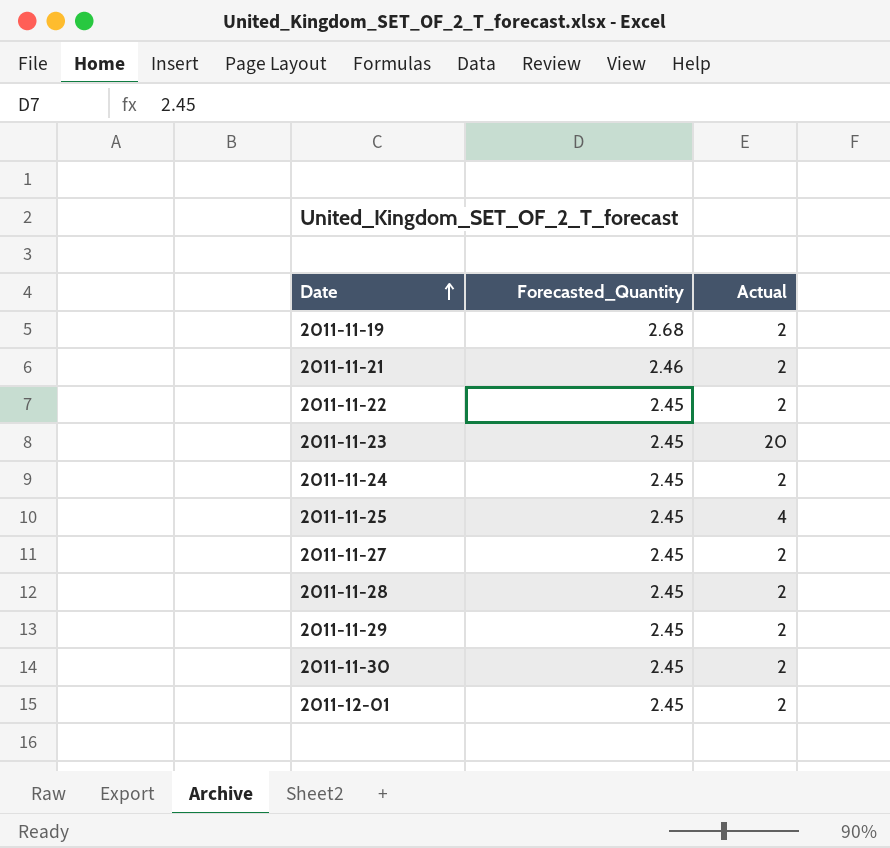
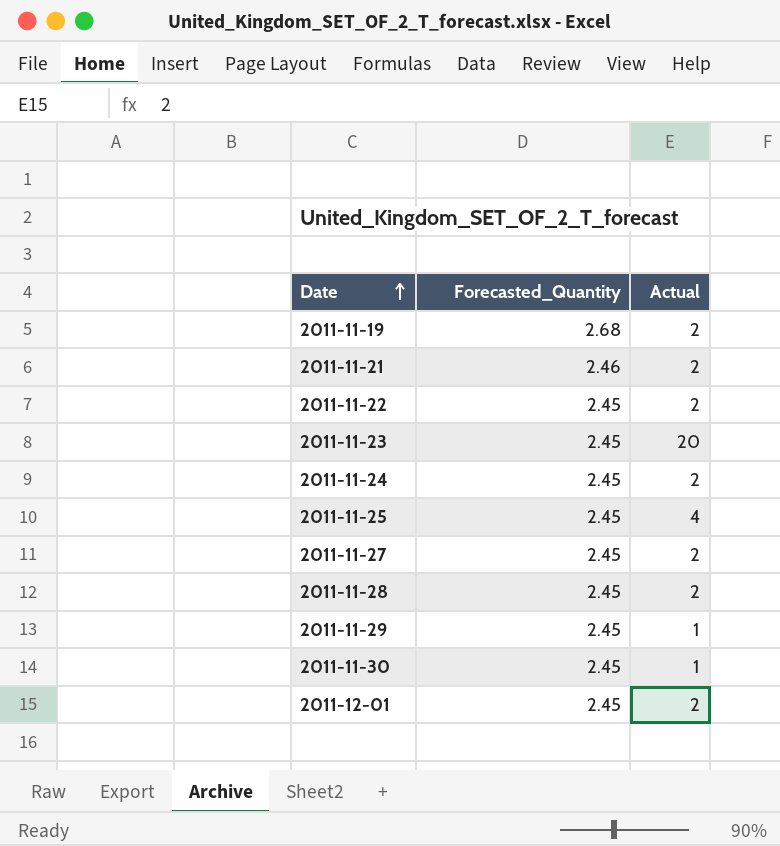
2011-11-29 | Actual: 2 -> 1
2011-11-30 | Actual: 2 -> 1

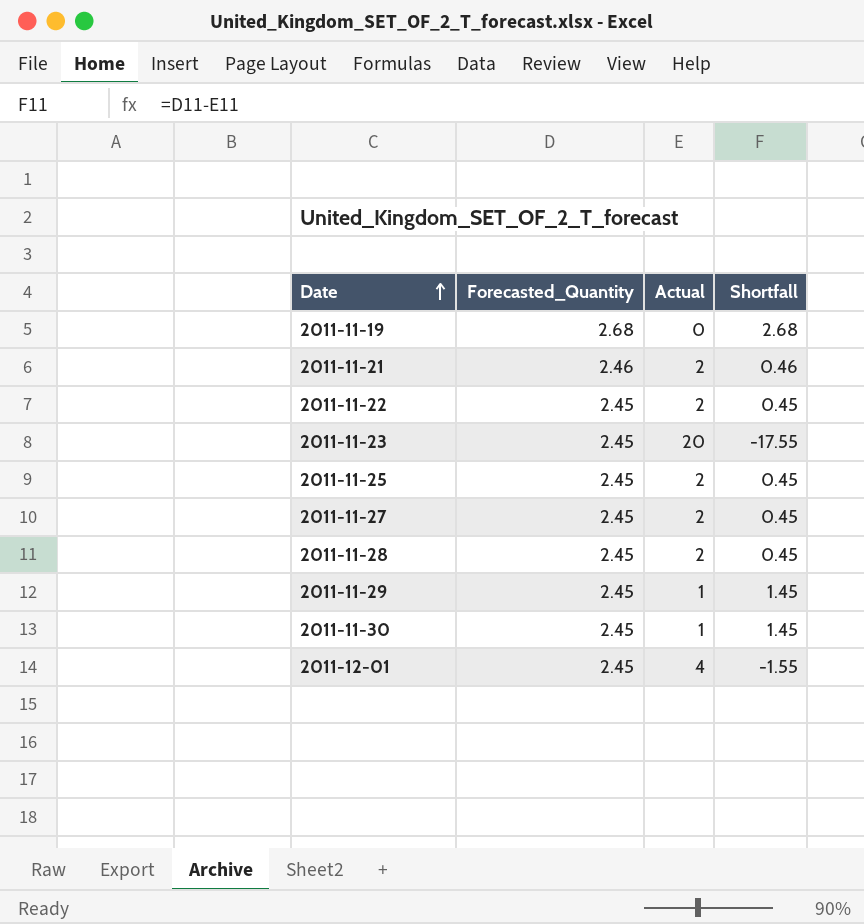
column Shortfall | formula: none -> [Forecasted_Quantity] - [Actual]
row 2011-11-24: 2.45 | 2 -> none
2011-11-19 | Actual: 2 -> 0
2011-11-25 | Actual: 4 -> 2
2011-12-01 | Actual: 2 -> 4

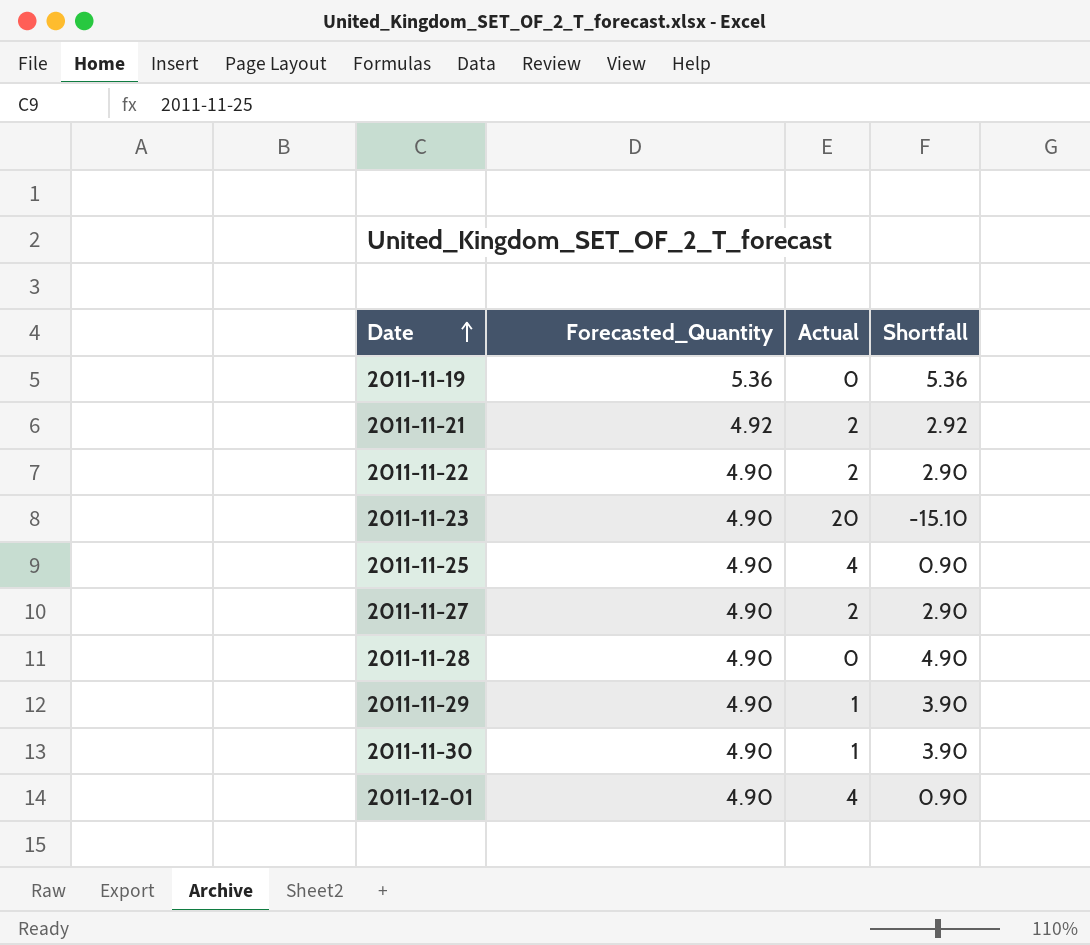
2011-11-19 | Forecasted_Quantity: 2.68 -> 5.36
2011-11-19 | Shortfall: 2.68 -> 5.36
2011-11-21 | Forecasted_Quantity: 2.46 -> 4.92
2011-11-21 | Shortfall: 0.46 -> 2.92
2011-11-22 | Forecasted_Quantity: 2.45 -> 4.90
2011-11-22 | Shortfall: 0.45 -> 2.90
2011-11-23 | Forecasted_Quantity: 2.45 -> 4.90
2011-11-23 | Shortfall: -17.55 -> -15.10
2011-11-25 | Forecasted_Quantity: 2.45 -> 4.90
2011-11-25 | Actual: 2 -> 4
2011-11-25 | Shortfall: 0.45 -> 0.90
2011-11-27 | Forecasted_Quantity: 2.45 -> 4.90
2011-11-27 | Shortfall: 0.45 -> 2.90
2011-11-28 | Forecasted_Quantity: 2.45 -> 4.90
2011-11-28 | Actual: 2 -> 0
2011-11-28 | Shortfall: 0.45 -> 4.90
2011-11-29 | Forecasted_Quantity: 2.45 -> 4.90
2011-11-29 | Shortfall: 1.45 -> 3.90
2011-11-30 | Forecasted_Quantity: 2.45 -> 4.90
2011-11-30 | Shortfall: 1.45 -> 3.90
2011-12-01 | Forecasted_Quantity: 2.45 -> 4.90
2011-12-01 | Shortfall: -1.55 -> 0.90

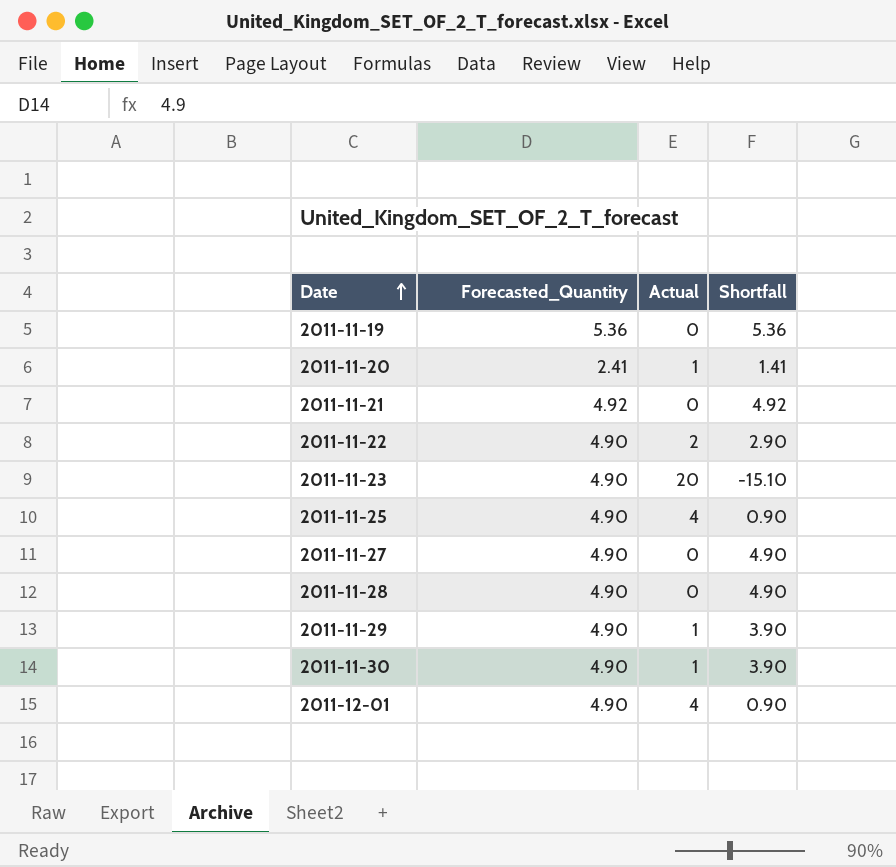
row 2011-11-20: none -> 2.41 | 1 | 1.41
2011-11-21 | Actual: 2 -> 0
2011-11-21 | Shortfall: 2.92 -> 4.92
2011-11-27 | Actual: 2 -> 0
2011-11-27 | Shortfall: 2.90 -> 4.90

